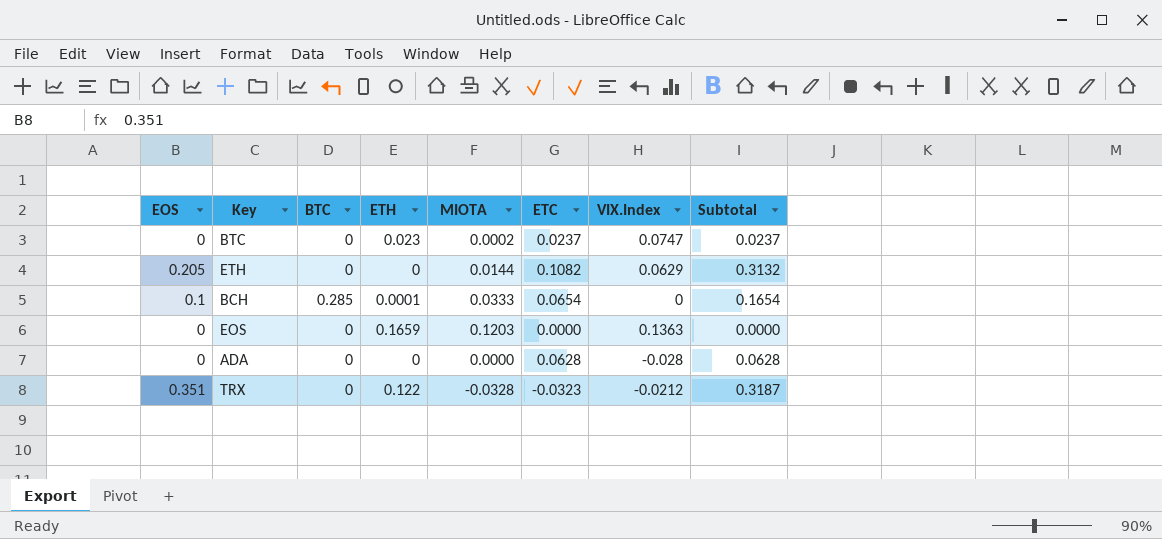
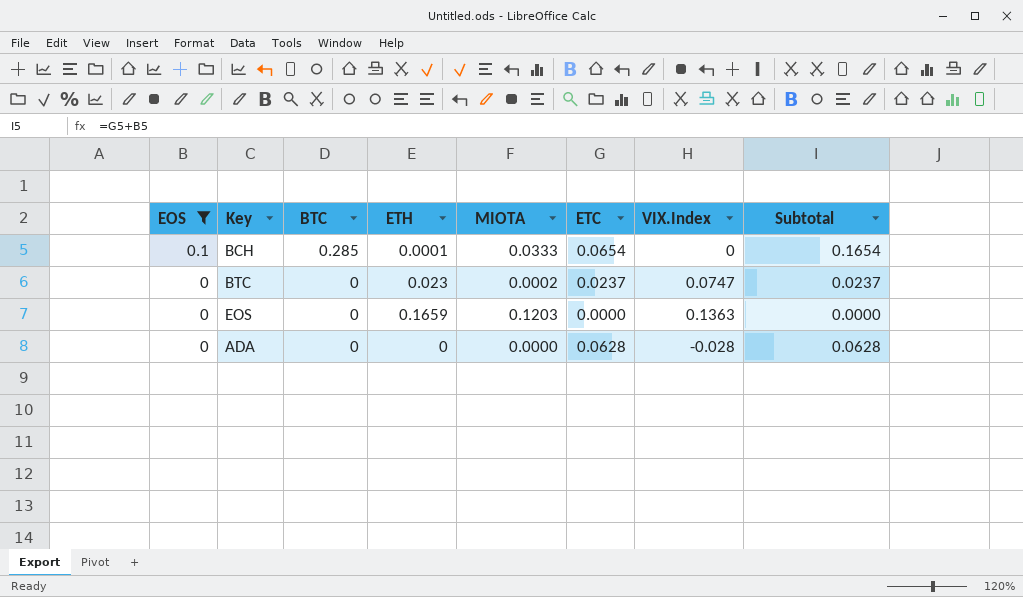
filter: none -> EOS <= 0.1
row order: none -> EOS descending

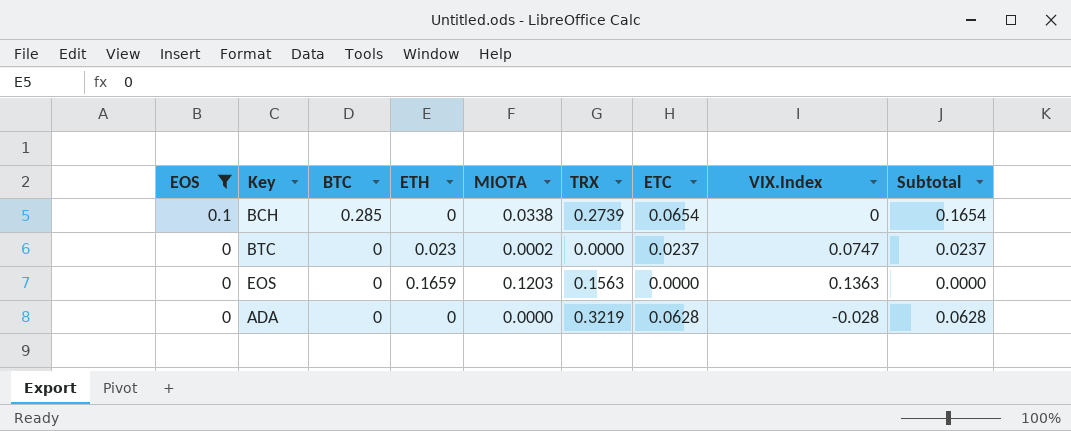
column TRX | position: none -> 6
BCH | ETH: 0.0001 -> 0
BCH | MIOTA: 0.0333 -> 0.0338

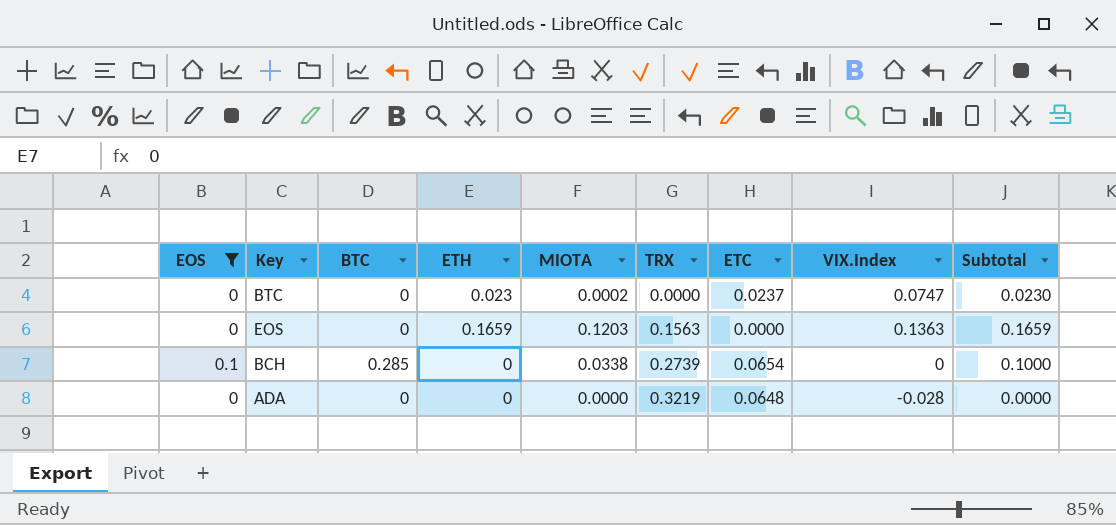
row order: EOS descending -> TRX ascending
column Subtotal | formula: [EOS] + [ETC] -> [EOS] + [ETH]
ADA | ETC: 0.0628 -> 0.0648

